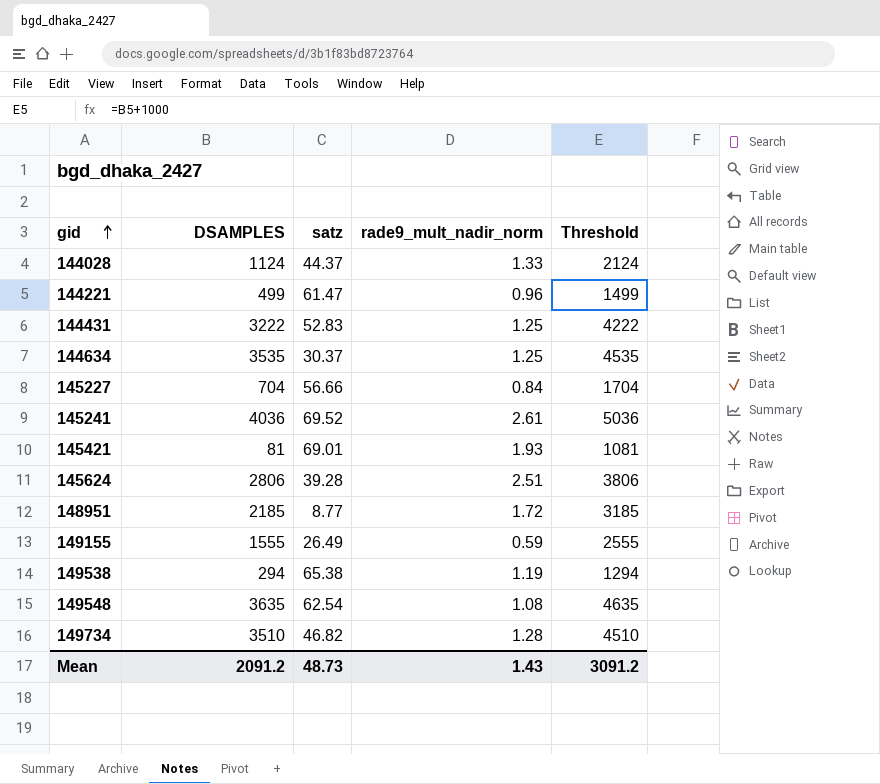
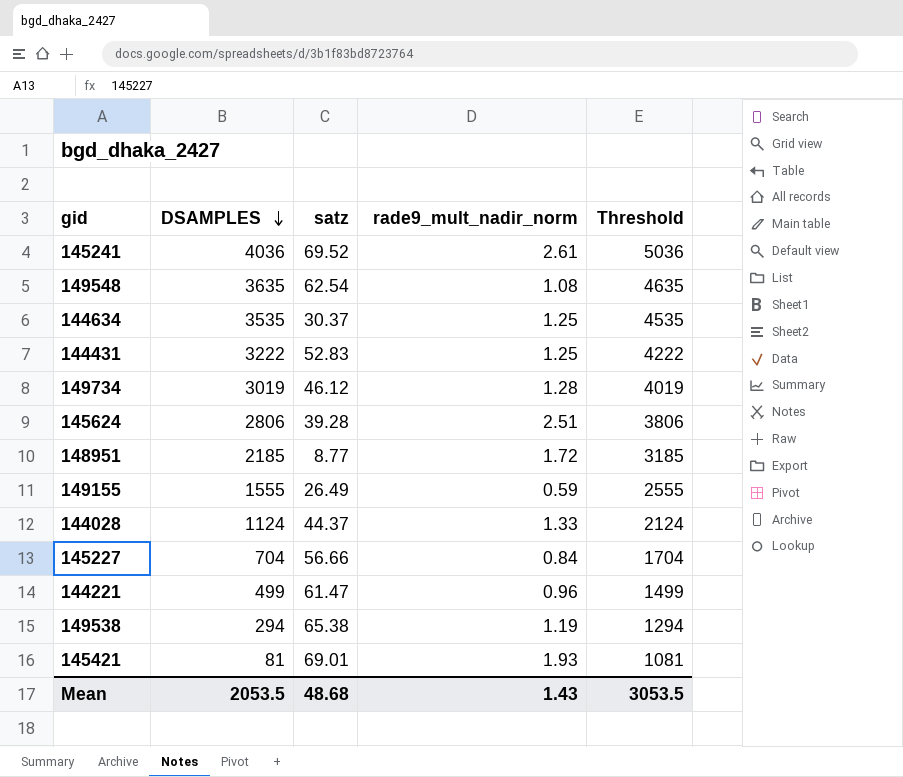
row order: gid ascending -> DSAMPLES descending
149734 | DSAMPLES: 3510 -> 3019
149734 | satz: 46.82 -> 46.12
149734 | Threshold: 4510 -> 4019
Mean | DSAMPLES: 2091.2 -> 2053.5
Mean | satz: 48.73 -> 48.68
Mean | Threshold: 3091.2 -> 3053.5

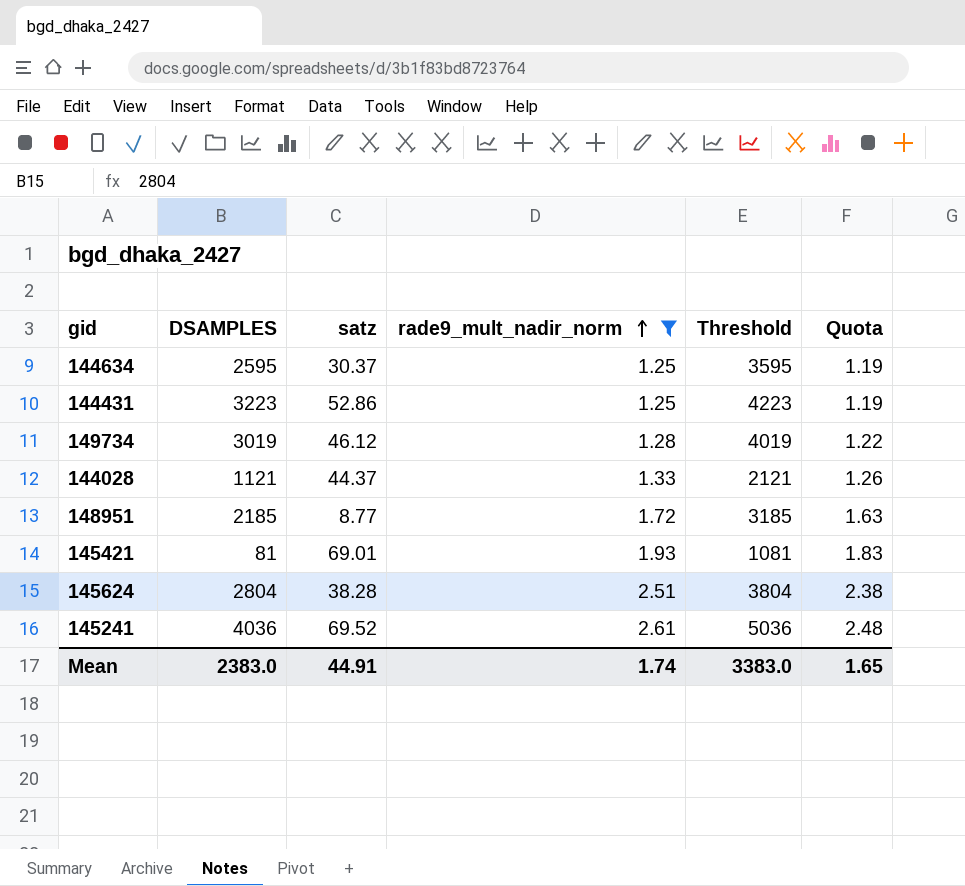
filter: none -> rade9_mult_nadir_norm >= 1.25
row order: DSAMPLES descending -> rade9_mult_nadir_norm ascending
column Quota | formula: none -> [rade9_mult_nadir_norm] * 0.95
144634 | DSAMPLES: 3535 -> 2595
144634 | Threshold: 4535 -> 3595
144431 | DSAMPLES: 3222 -> 3223
144431 | satz: 52.83 -> 52.86
144431 | Threshold: 4222 -> 4223
144028 | DSAMPLES: 1124 -> 1121
144028 | Threshold: 2124 -> 2121
145624 | DSAMPLES: 2806 -> 2804
145624 | satz: 39.28 -> 38.28
145624 | Threshold: 3806 -> 3804
Mean | DSAMPLES: 2053.5 -> 2383.0
Mean | satz: 48.68 -> 44.91
Mean | rade9_mult_nadir_norm: 1.43 -> 1.74
Mean | Threshold: 3053.5 -> 3383.0

